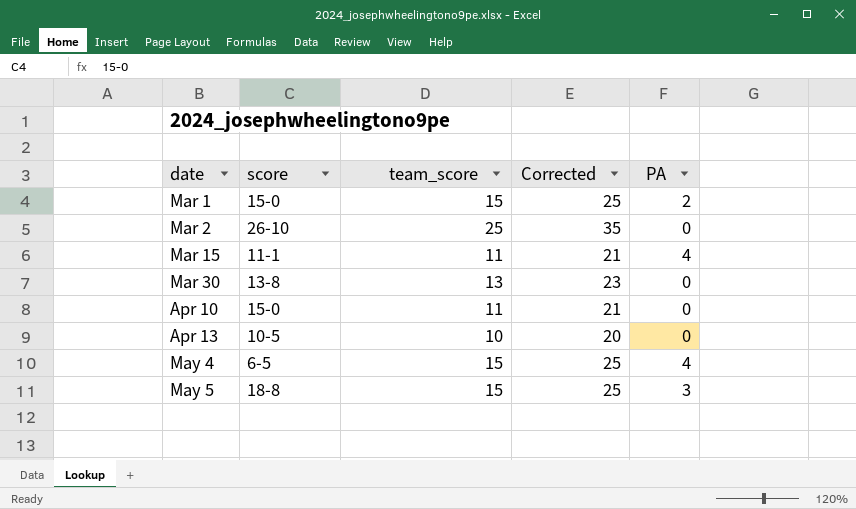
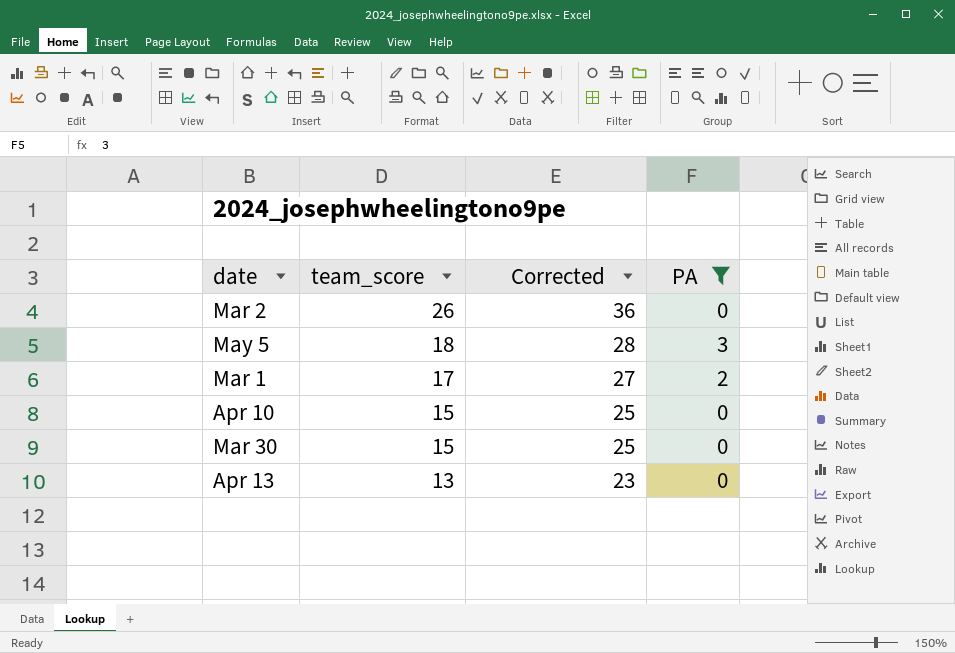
filter: none -> PA != 4
row order: date ascending -> team_score descending
column score | position: 2 -> none
Mar 2 | team_score: 25 -> 26
Mar 2 | Corrected: 35 -> 36
May 5 | team_score: 15 -> 18
May 5 | Corrected: 25 -> 28
Mar 1 | team_score: 15 -> 17
Mar 1 | Corrected: 25 -> 27
Apr 10 | team_score: 11 -> 15
Apr 10 | Corrected: 21 -> 25
Mar 30 | team_score: 13 -> 15
Mar 30 | Corrected: 23 -> 25
Apr 13 | team_score: 10 -> 13
Apr 13 | Corrected: 20 -> 23

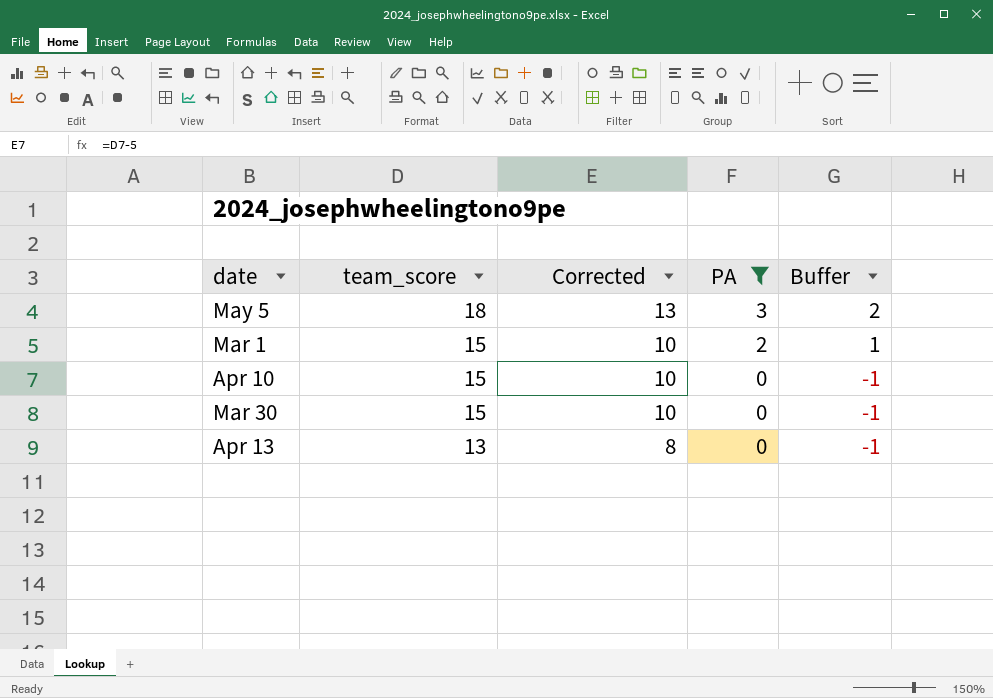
column Corrected | formula: [team_score] + 10 -> [team_score] - 5
column Buffer | formula: none -> [PA] - 1
row Mar 2: 26 | 36 | 0 -> none
Mar 1 | team_score: 17 -> 15

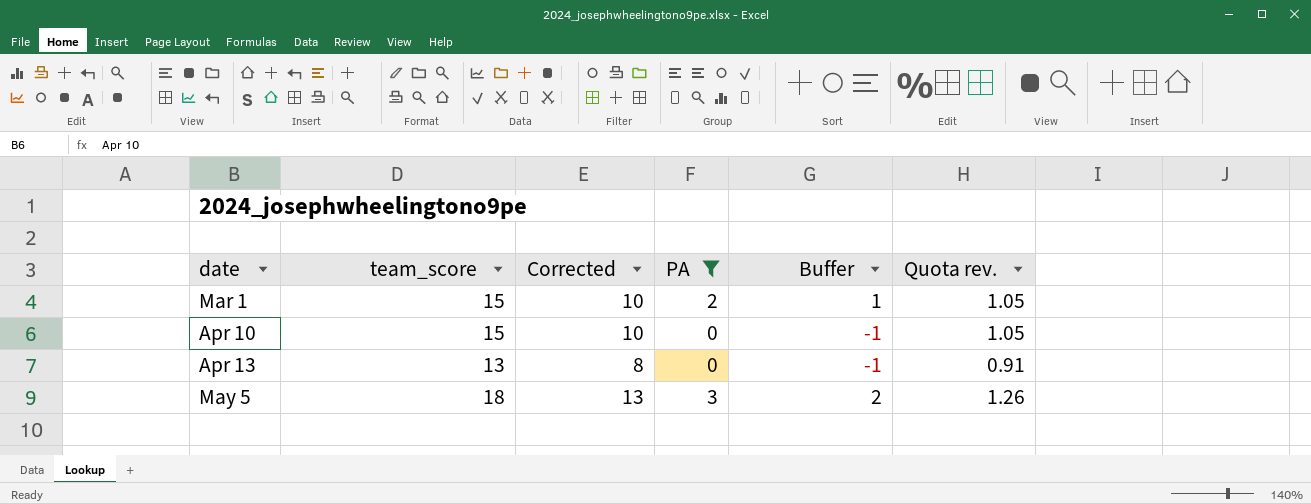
row order: team_score descending -> date ascending
column Quota rev. | formula: none -> [team_score] * 0.07
row Mar 30: 15 | 10 | 0 | -1 -> none

